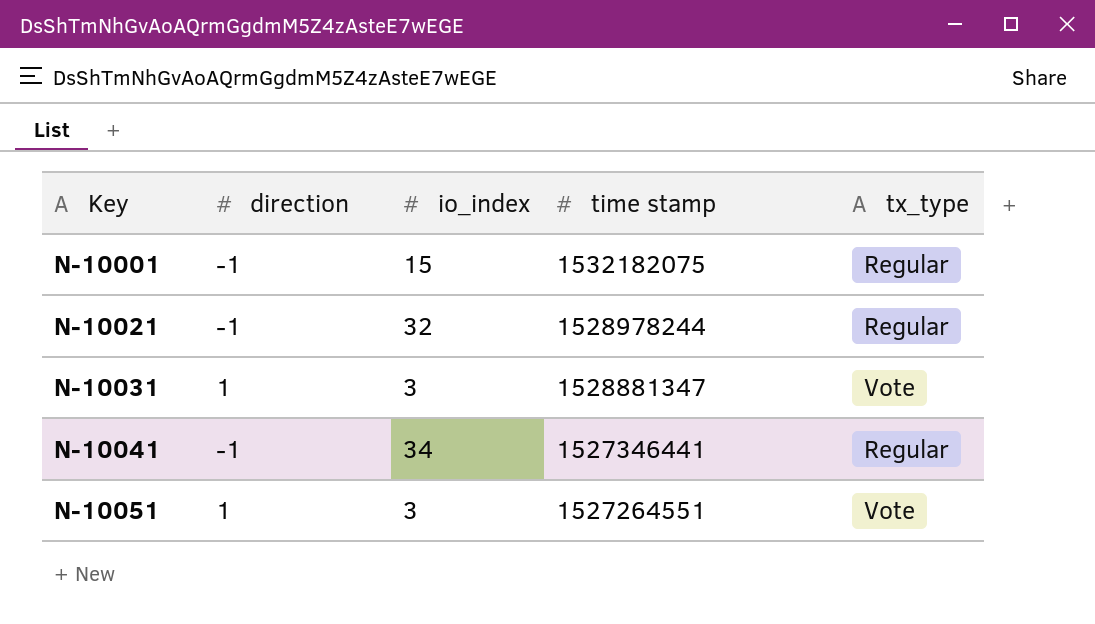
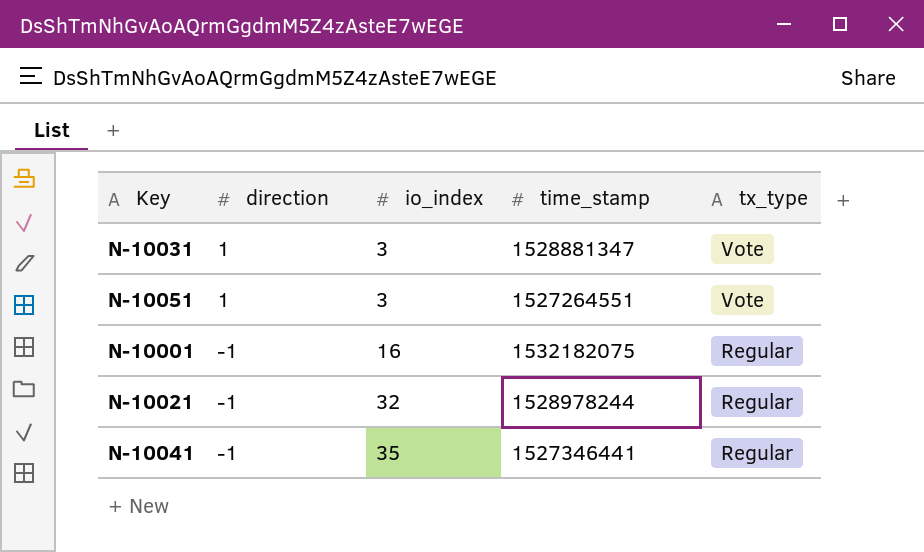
row order: Key ascending -> direction descending
column name: time stamp -> time_stamp
N-10001 | io_index: 15 -> 16
N-10041 | io_index: 34 -> 35

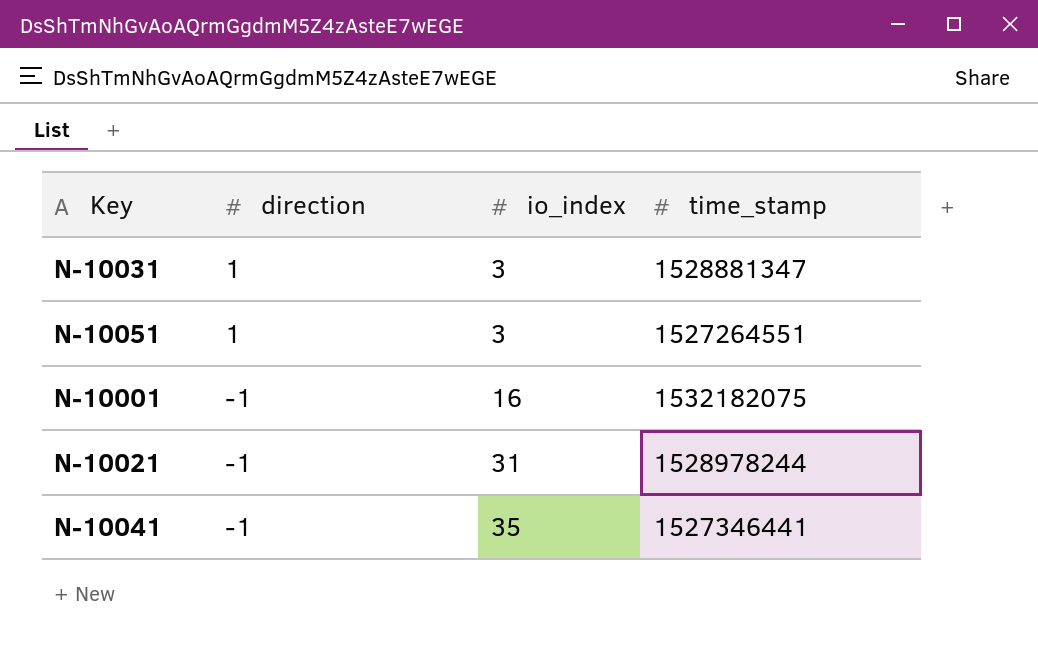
column tx_type | position: 5 -> none
N-10021 | io_index: 32 -> 31

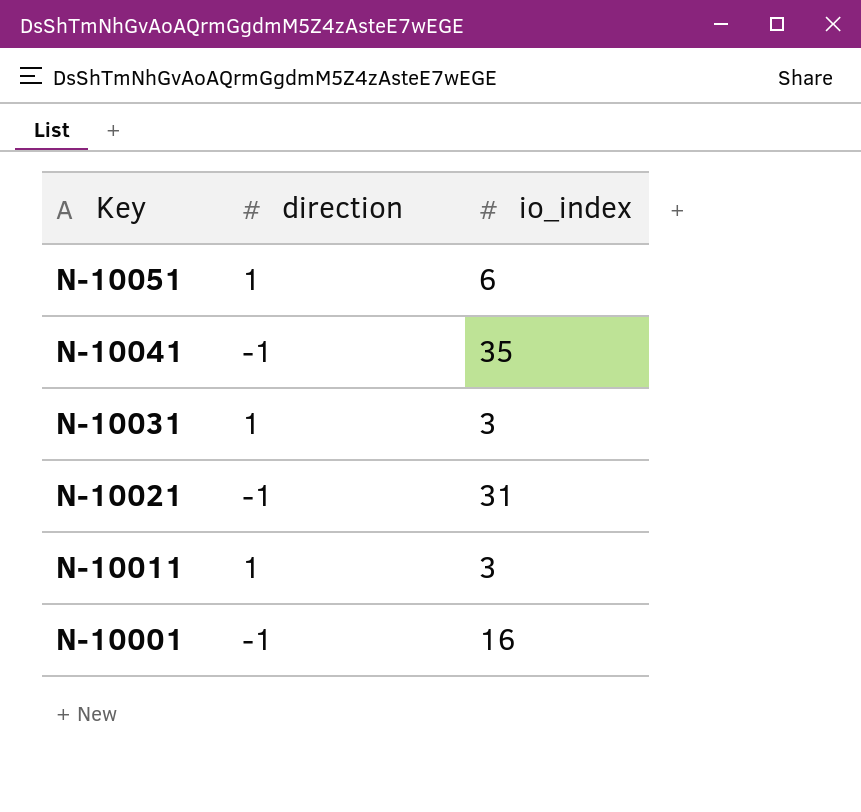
row order: direction descending -> Key descending
column time_stamp | position: 4 -> none
N-10051 | io_index: 3 -> 6
row N-10011: none -> 1 | 3

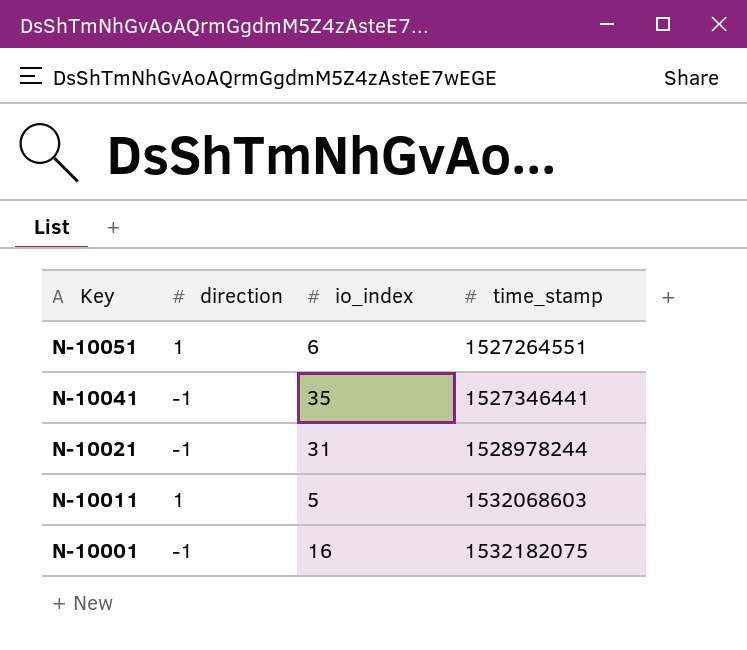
column time_stamp | position: none -> 4
row N-10031: 1 | 3 -> none
N-10011 | io_index: 3 -> 5

